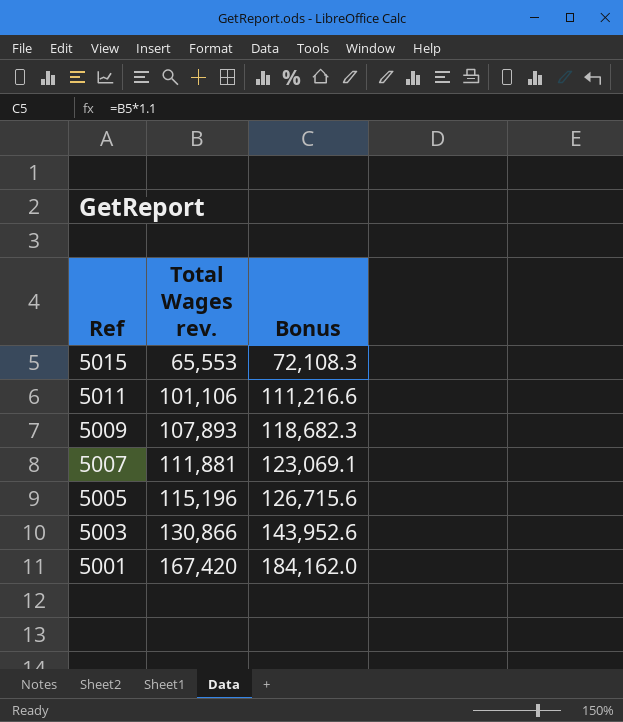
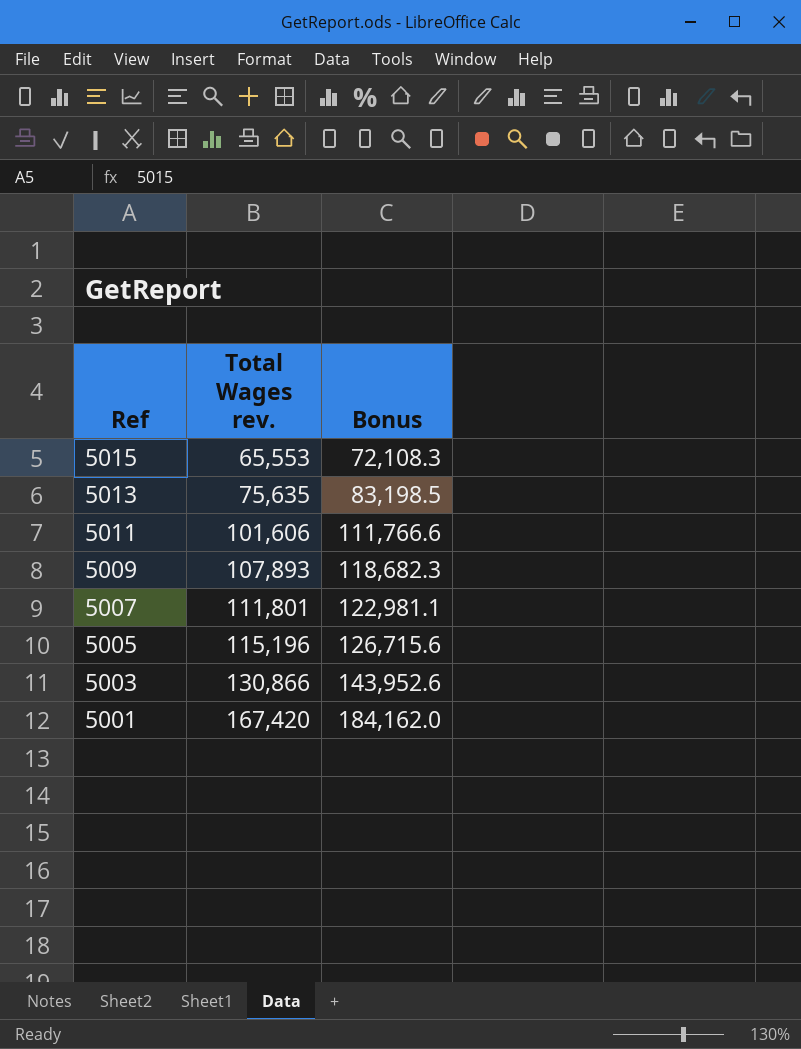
row 5013: none -> 75,635 | 83,198.5
5011 | Total Wages rev.: 101,106 -> 101,606
5011 | Bonus: 111,216.6 -> 111,766.6
5007 | Total Wages rev.: 111,881 -> 111,801
5007 | Bonus: 123,069.1 -> 122,981.1

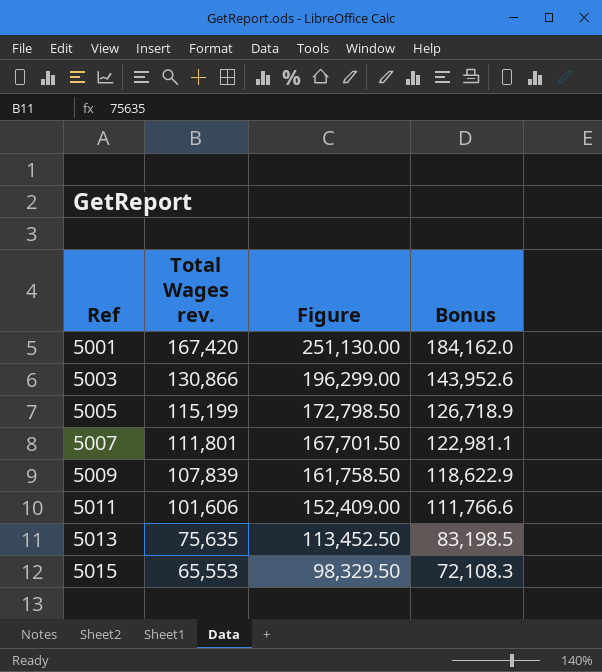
row order: Ref descending -> Ref ascending
column Figure | formula: none -> [Total Wages rev.] * 1.5
5005 | Total Wages rev.: 115,196 -> 115,199
5005 | Bonus: 126,715.6 -> 126,718.9
5009 | Total Wages rev.: 107,893 -> 107,839
5009 | Bonus: 118,682.3 -> 118,622.9

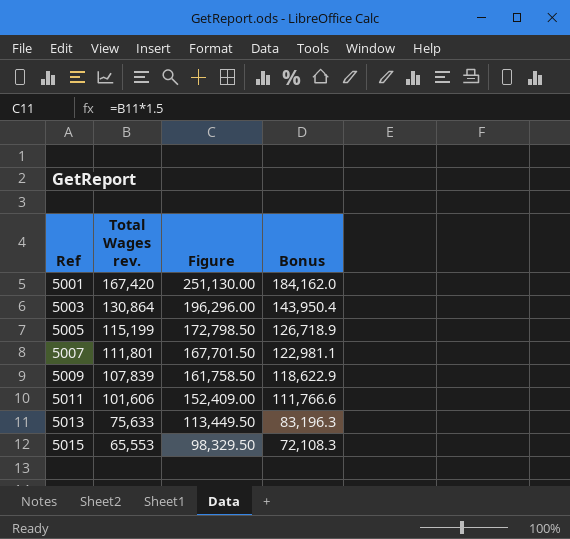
5003 | Total Wages rev.: 130,866 -> 130,864
5003 | Figure: 196,299.00 -> 196,296.00
5003 | Bonus: 143,952.6 -> 143,950.4
5013 | Total Wages rev.: 75,635 -> 75,633
5013 | Figure: 113,452.50 -> 113,449.50
5013 | Bonus: 83,198.5 -> 83,196.3

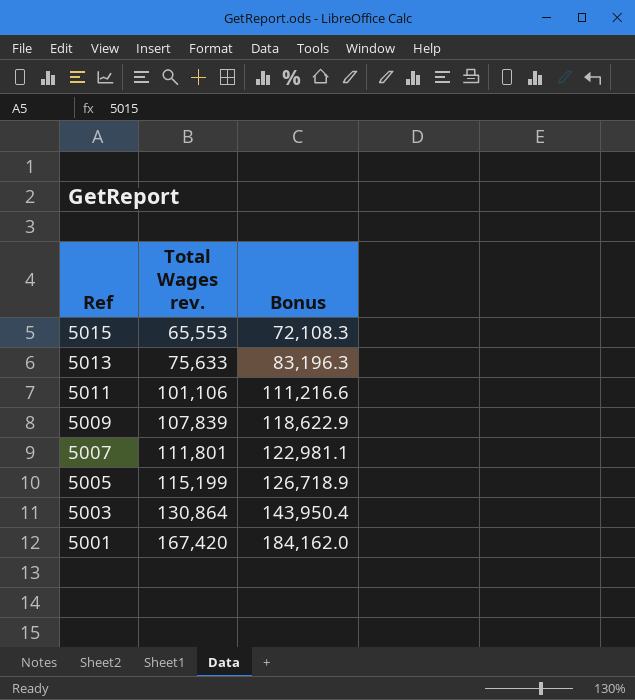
row order: Ref ascending -> Ref descending
column Figure | formula: [Total Wages rev.] * 1.5 -> none
5011 | Total Wages rev.: 101,606 -> 101,106
5011 | Bonus: 111,766.6 -> 111,216.6

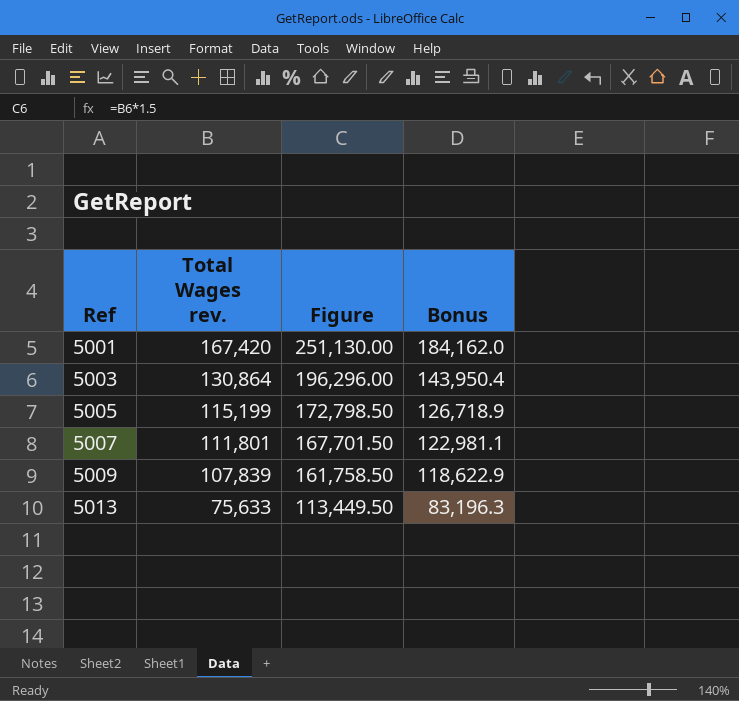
row order: Ref descending -> Ref ascending
column Figure | formula: none -> [Total Wages rev.] * 1.5
row 5015: 65,553 | 72,108.3 -> none
row 5011: 101,106 | 111,216.6 -> none

